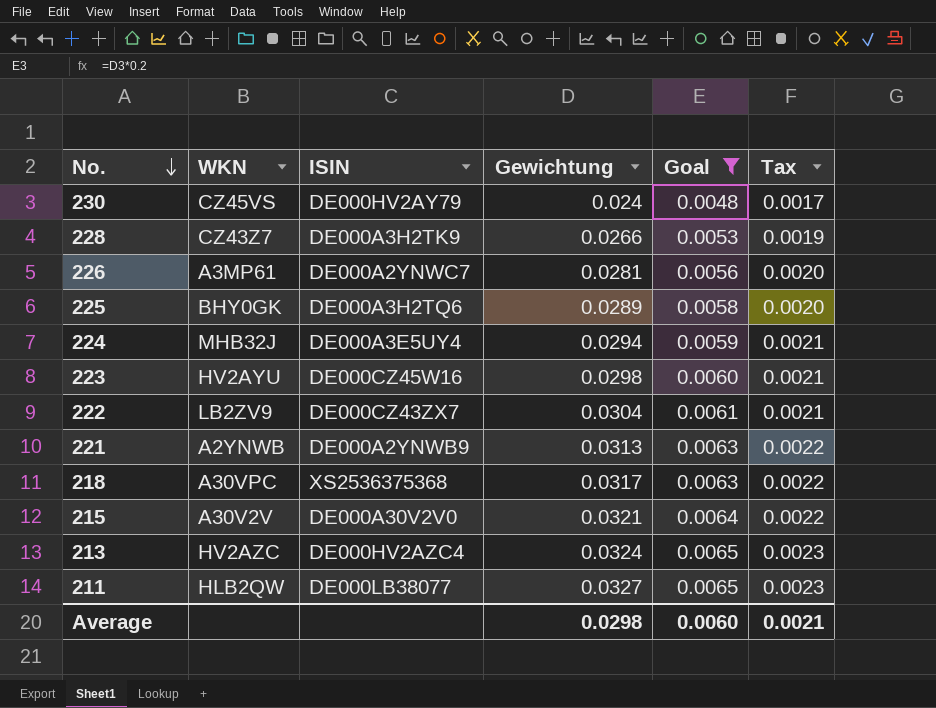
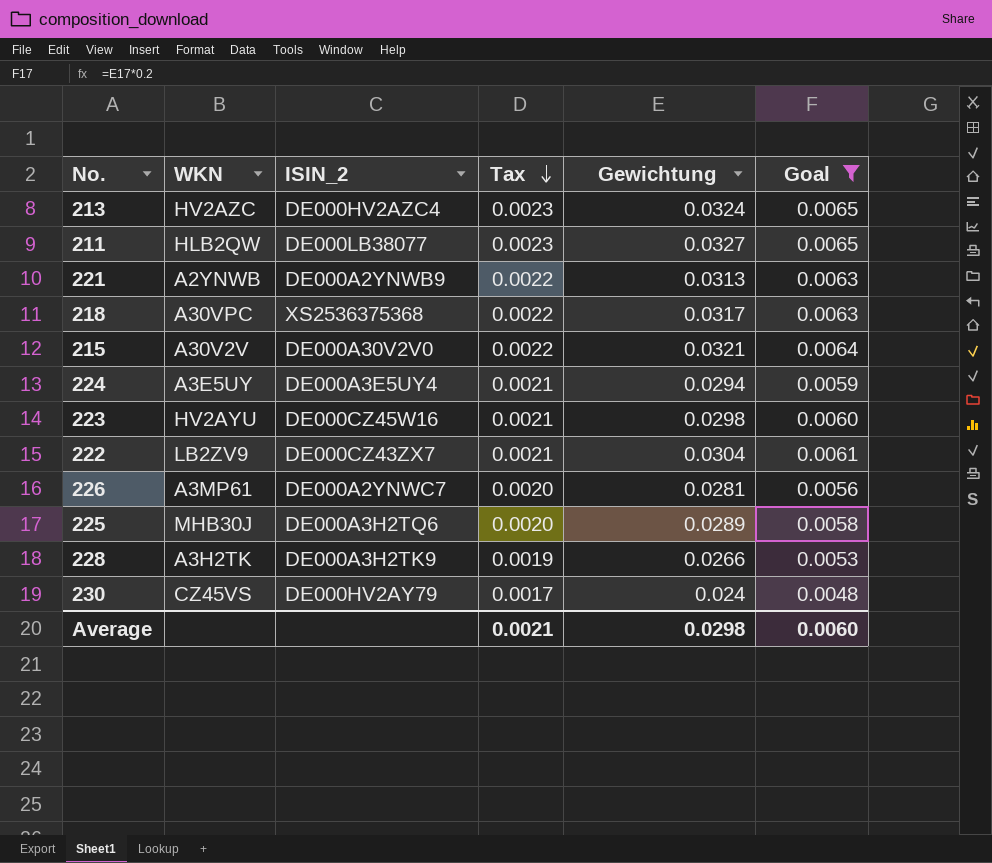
row order: No. descending -> Tax descending
column name: ISIN -> ISIN_2
column Tax | position: 6 -> 4
224 | WKN: MHB32J -> A3E5UY
225 | WKN: BHY0GK -> MHB30J
228 | WKN: CZ43Z7 -> A3H2TK

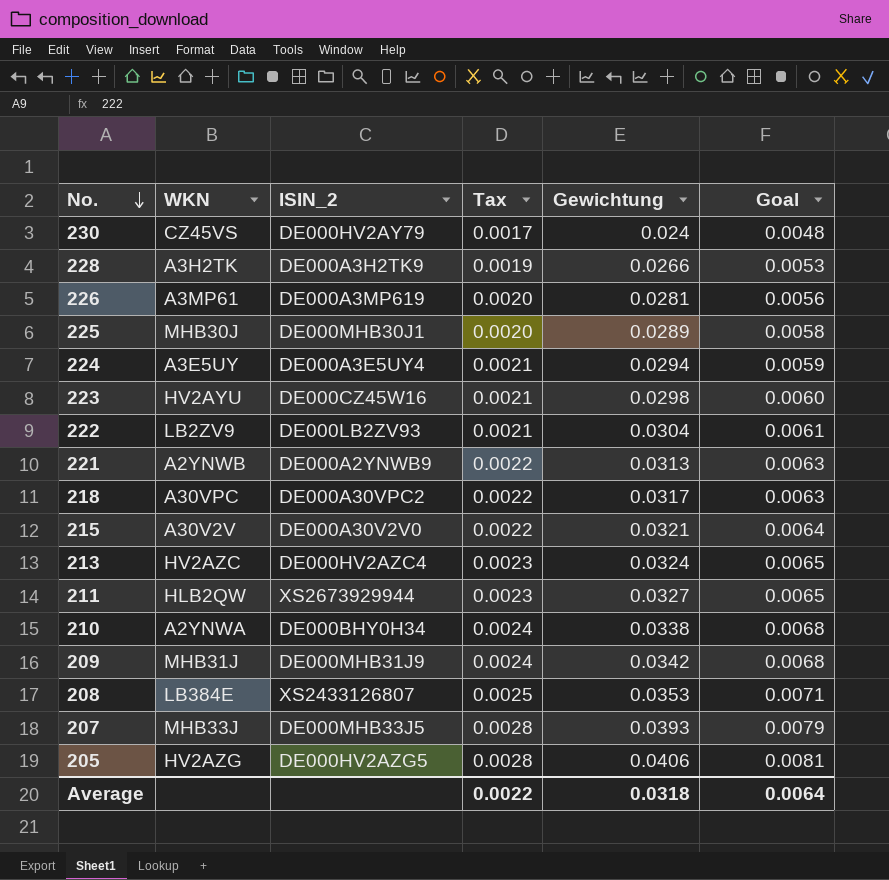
filter: Goal <= 0.0065 -> none
row order: Tax descending -> No. descending
226 | ISIN_2: DE000A2YNWC7 -> DE000A3MP619
225 | ISIN_2: DE000A3H2TQ6 -> DE000MHB30J1
222 | ISIN_2: DE000CZ43ZX7 -> DE000LB2ZV93
218 | ISIN_2: XS2536375368 -> DE000A30VPC2
211 | ISIN_2: DE000LB38077 -> XS2673929944
Average | Tax: 0.0021 -> 0.0022
Average | Gewichtung: 0.0298 -> 0.0318
Average | Goal: 0.0060 -> 0.0064

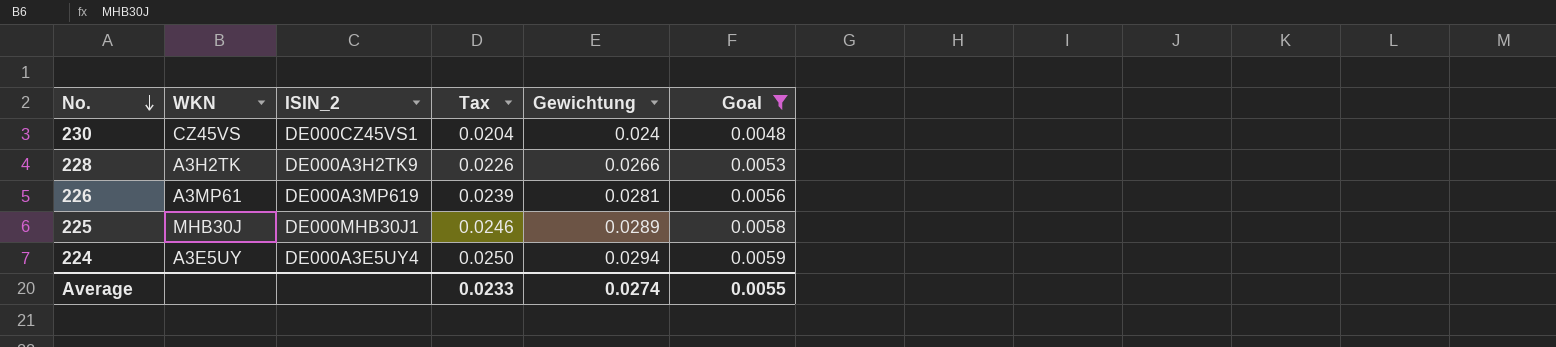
filter: none -> Goal <= 0.0059
column Tax | formula: [Gewichtung] * 0.07 -> [Gewichtung] * 0.85
230 | ISIN_2: DE000HV2AY79 -> DE000CZ45VS1
Average | Tax: 0.0022 -> 0.0233
Average | Gewichtung: 0.0318 -> 0.0274
Average | Goal: 0.0064 -> 0.0055

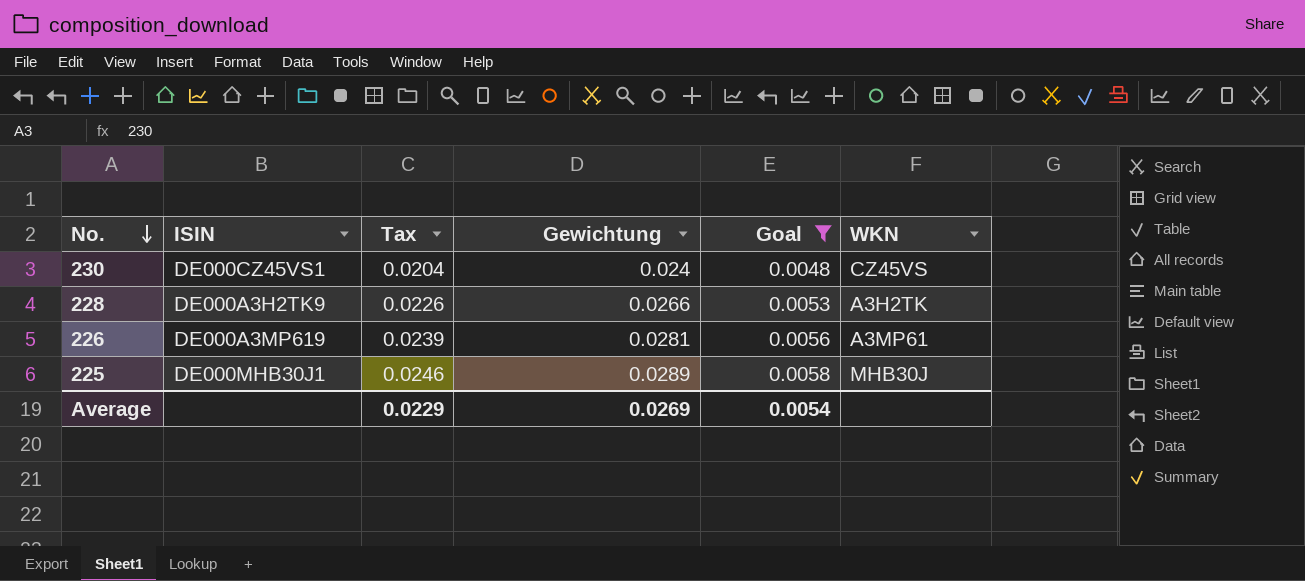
column name: ISIN_2 -> ISIN
column WKN | position: 2 -> 6
row 224: A3E5UY | DE000A3E5UY4 | 0.0250 | 0.0294 | 0.0059 -> none
Average | Tax: 0.0233 -> 0.0229
Average | Gewichtung: 0.0274 -> 0.0269
Average | Goal: 0.0055 -> 0.0054

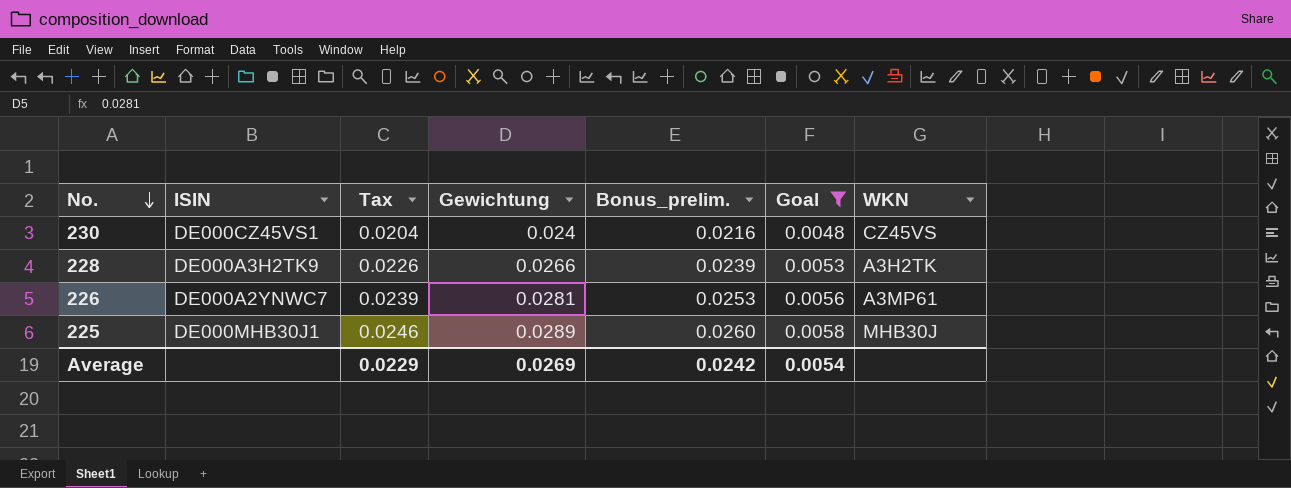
column Bonus_prelim. | formula: none -> [Gewichtung] * 0.9
226 | ISIN: DE000A3MP619 -> DE000A2YNWC7

